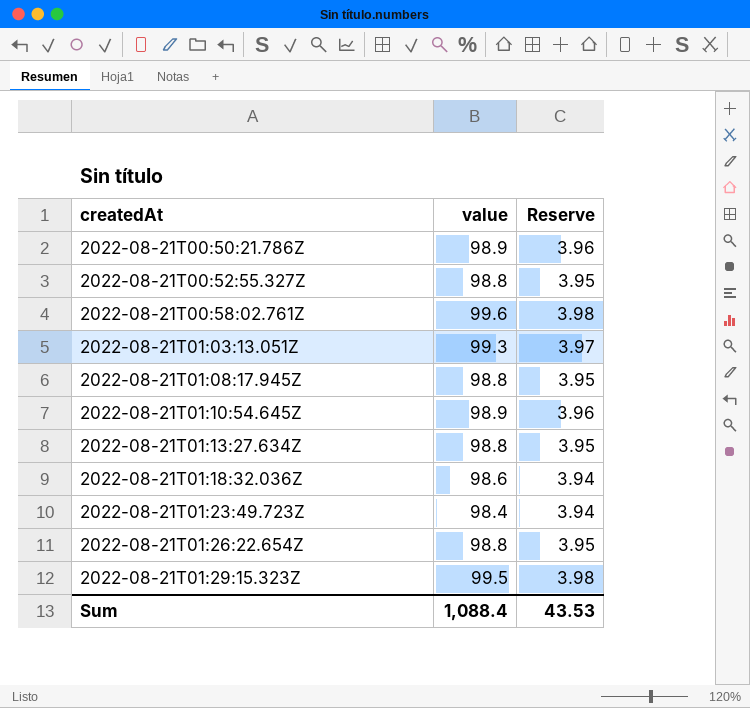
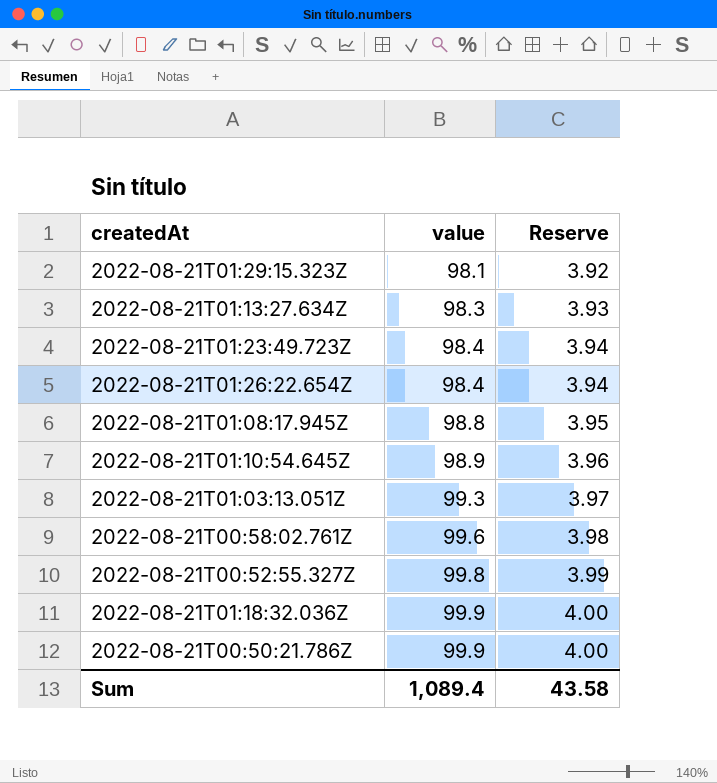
row order: createdAt ascending -> value ascending
2022-08-21T01:29:15.323Z | value: 99.5 -> 98.1
2022-08-21T01:29:15.323Z | Reserve: 3.98 -> 3.92
2022-08-21T01:13:27.634Z | value: 98.8 -> 98.3
2022-08-21T01:13:27.634Z | Reserve: 3.95 -> 3.93
2022-08-21T01:26:22.654Z | value: 98.8 -> 98.4
2022-08-21T01:26:22.654Z | Reserve: 3.95 -> 3.94
2022-08-21T00:52:55.327Z | value: 98.8 -> 99.8
2022-08-21T00:52:55.327Z | Reserve: 3.95 -> 3.99
2022-08-21T01:18:32.036Z | value: 98.6 -> 99.9
2022-08-21T01:18:32.036Z | Reserve: 3.94 -> 4.00
2022-08-21T00:50:21.786Z | value: 98.9 -> 99.9
2022-08-21T00:50:21.786Z | Reserve: 3.96 -> 4.00
Sum | value: 1,088.4 -> 1,089.4
Sum | Reserve: 43.53 -> 43.58

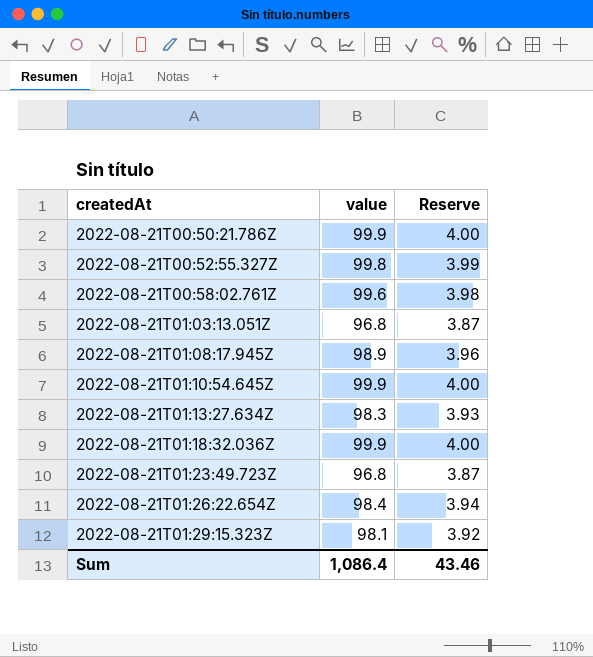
row order: value ascending -> createdAt ascending
2022-08-21T01:03:13.051Z | value: 99.3 -> 96.8
2022-08-21T01:03:13.051Z | Reserve: 3.97 -> 3.87
2022-08-21T01:08:17.945Z | value: 98.8 -> 98.9
2022-08-21T01:08:17.945Z | Reserve: 3.95 -> 3.96
2022-08-21T01:10:54.645Z | value: 98.9 -> 99.9
2022-08-21T01:10:54.645Z | Reserve: 3.96 -> 4.00
2022-08-21T01:23:49.723Z | value: 98.4 -> 96.8
2022-08-21T01:23:49.723Z | Reserve: 3.94 -> 3.87
Sum | value: 1,089.4 -> 1,086.4
Sum | Reserve: 43.58 -> 43.46

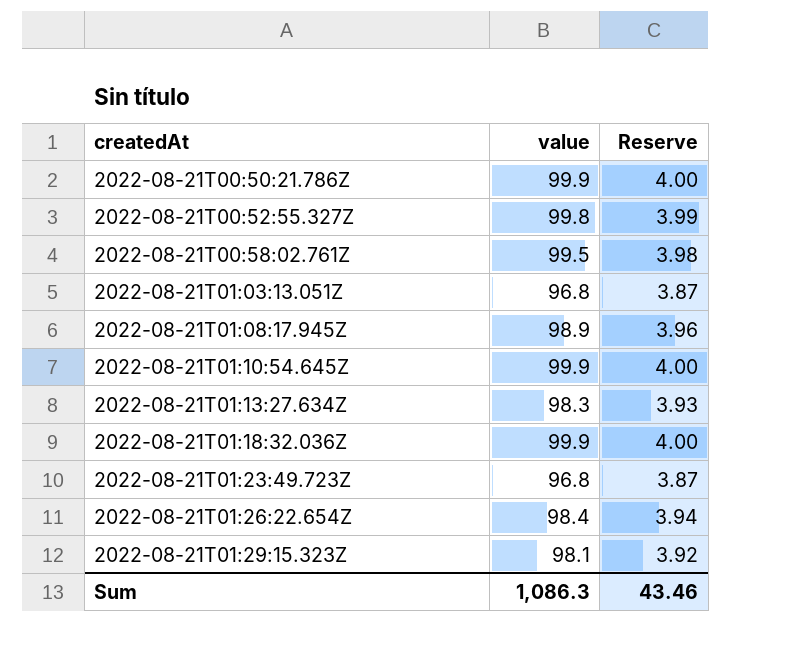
2022-08-21T00:58:02.761Z | value: 99.6 -> 99.5
Sum | value: 1,086.4 -> 1,086.3

